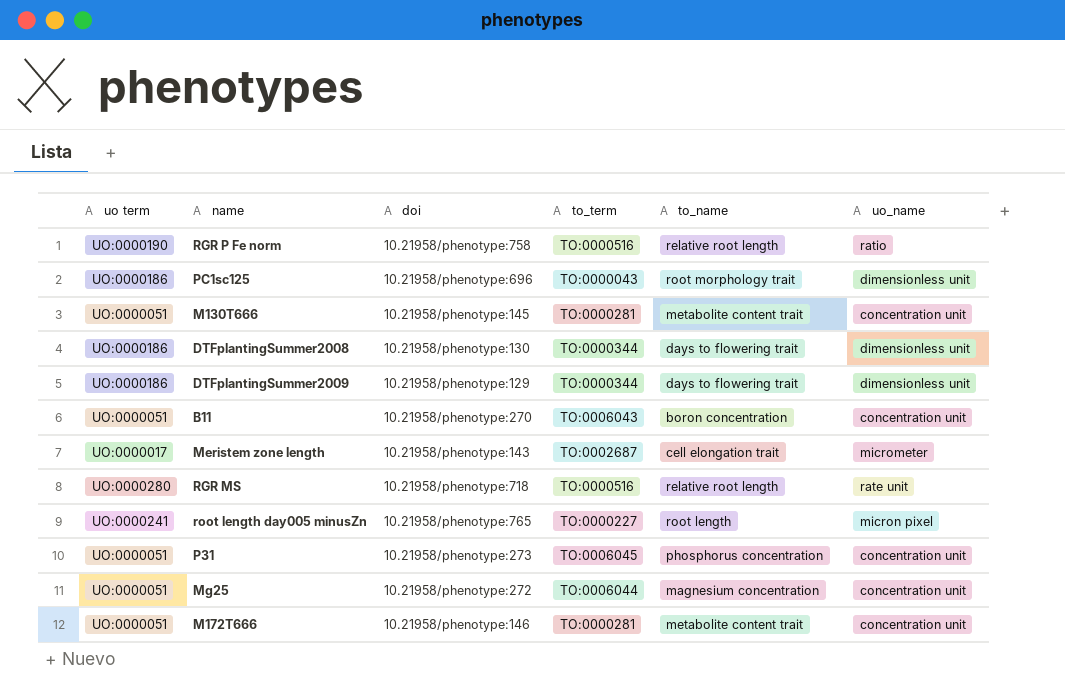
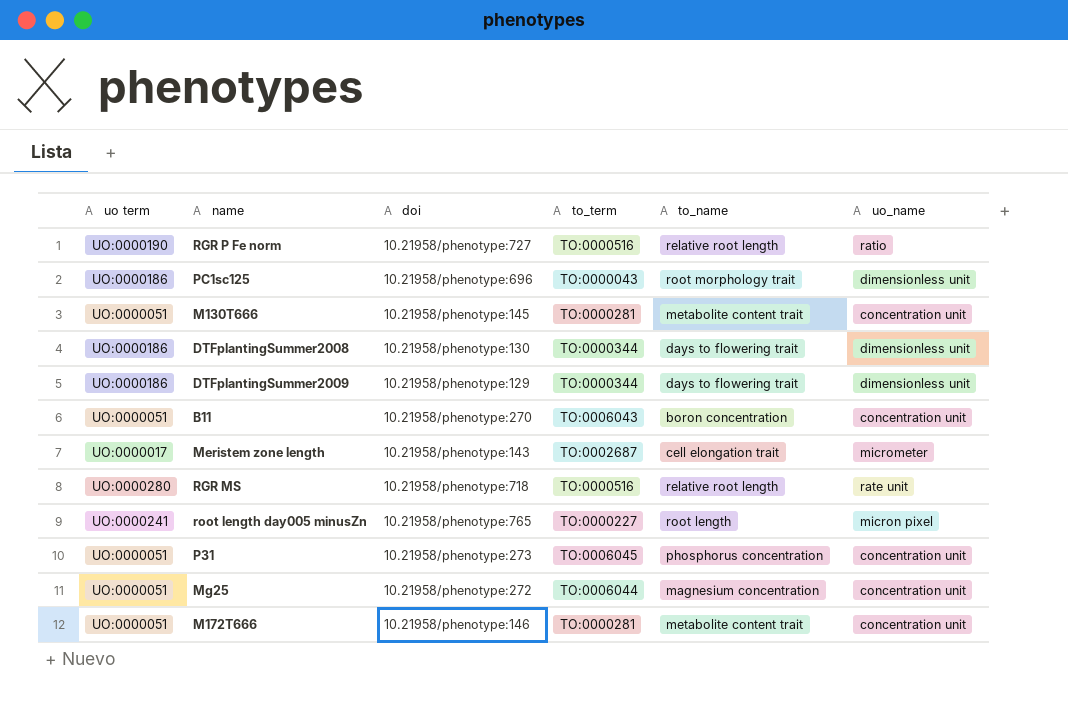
RGR P Fe norm | doi: 10.21958/phenotype:758 -> 10.21958/phenotype:727

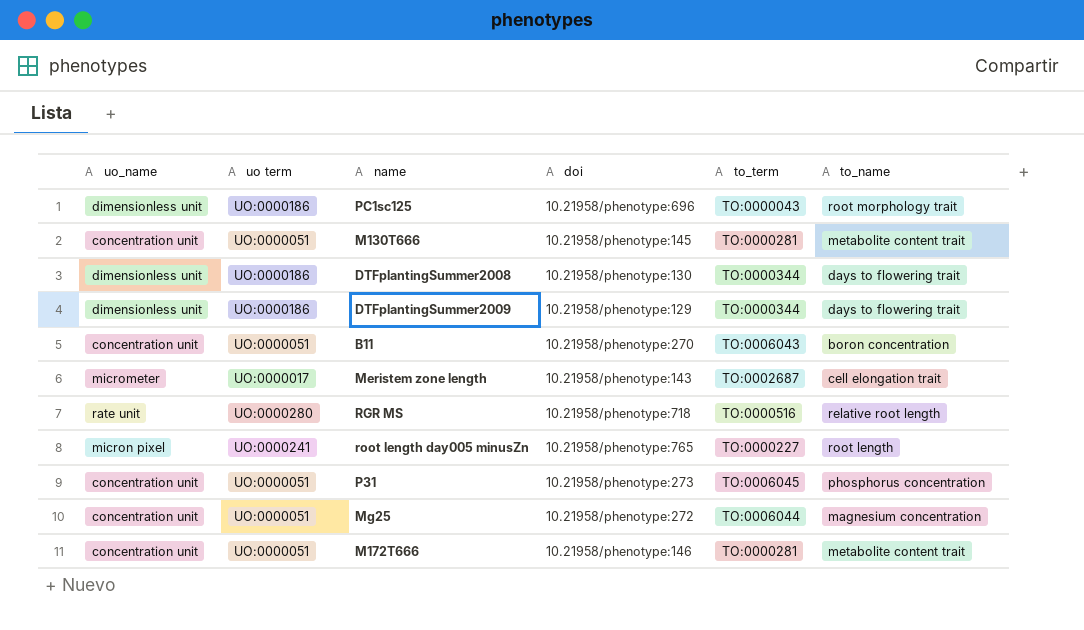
column uo_name | position: 6 -> 1
row RGR P Fe norm: UO:0000190 | 10.21958/phenotype:727 | TO:0000516 | relative root length | ratio -> none

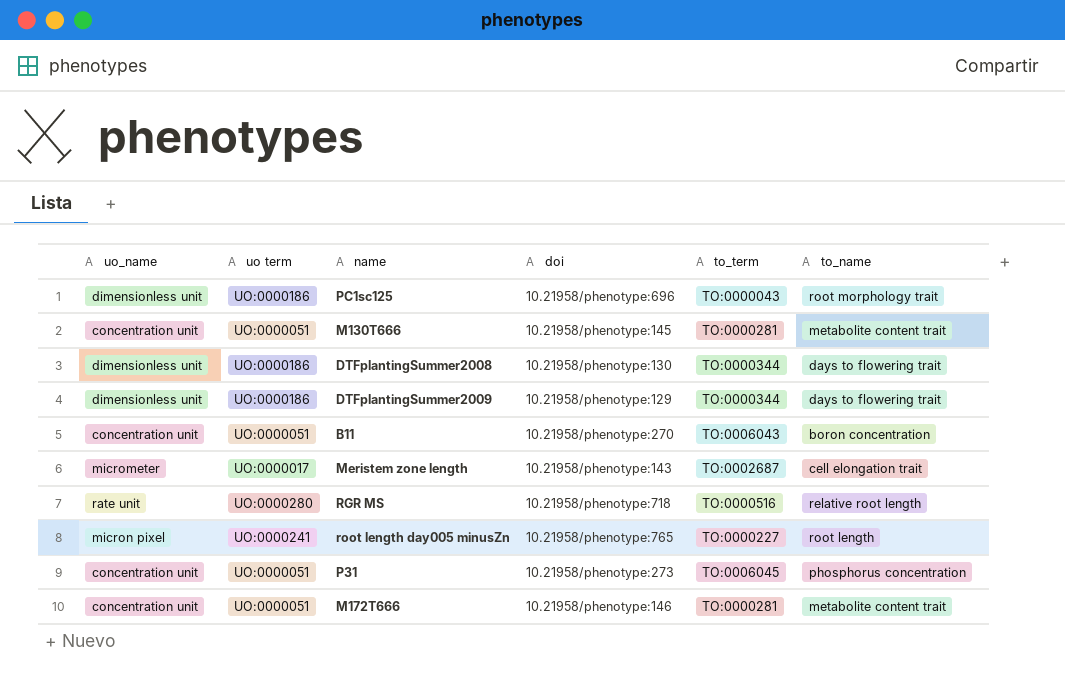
row Mg25: concentration unit | UO:0000051 | 10.21958/phenotype:272 | TO:0006044 | magnesium concentration -> none

